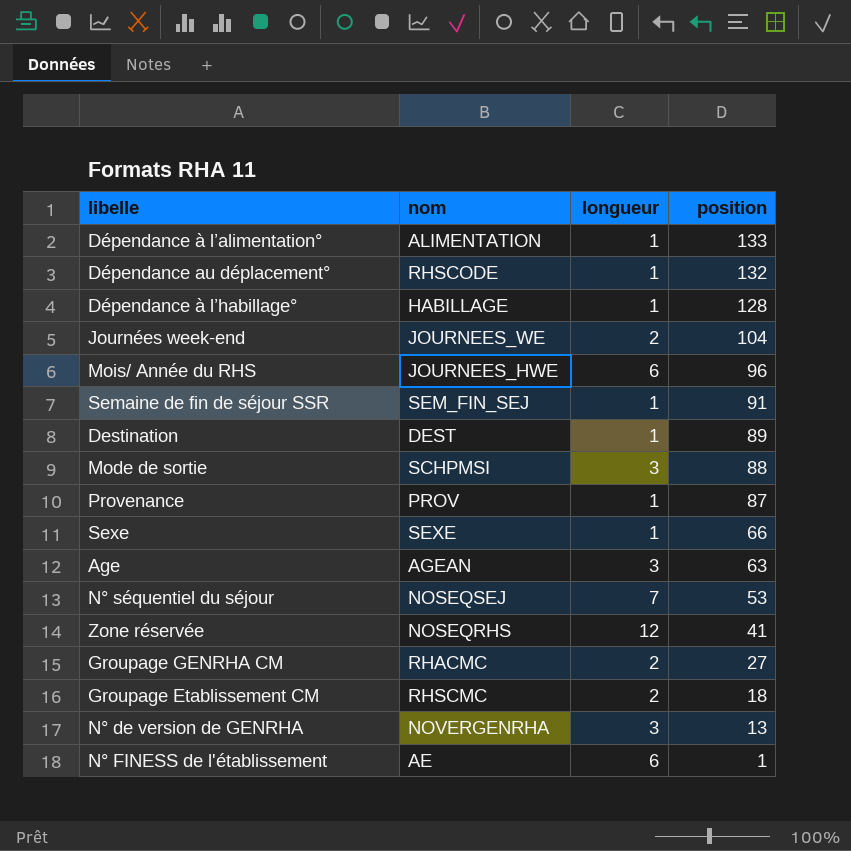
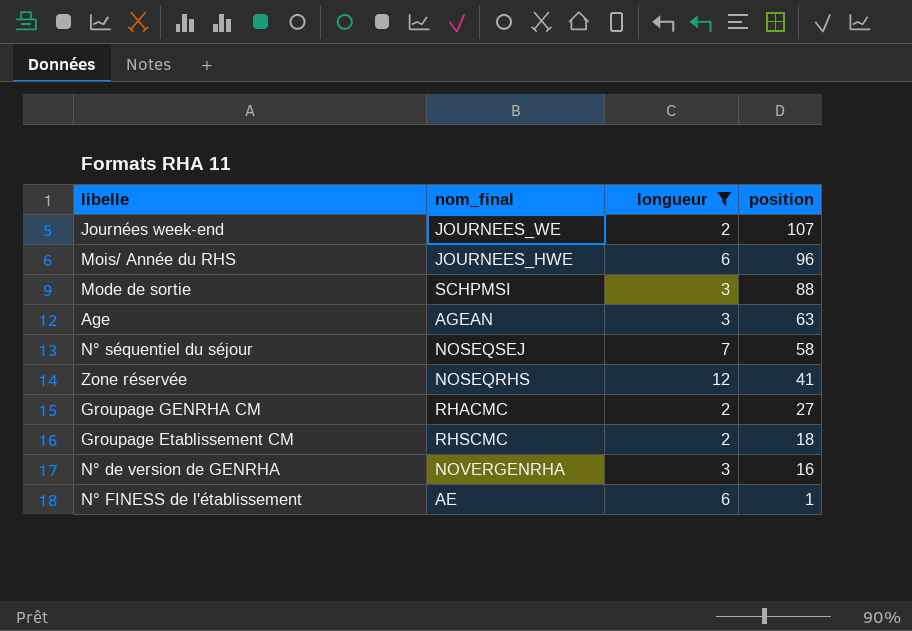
filter: none -> longueur != 1
column name: nom -> nom_final
Journées week-end | position: 104 -> 107
N° séquentiel du séjour | position: 53 -> 58
N° de version de GENRHA | position: 13 -> 16

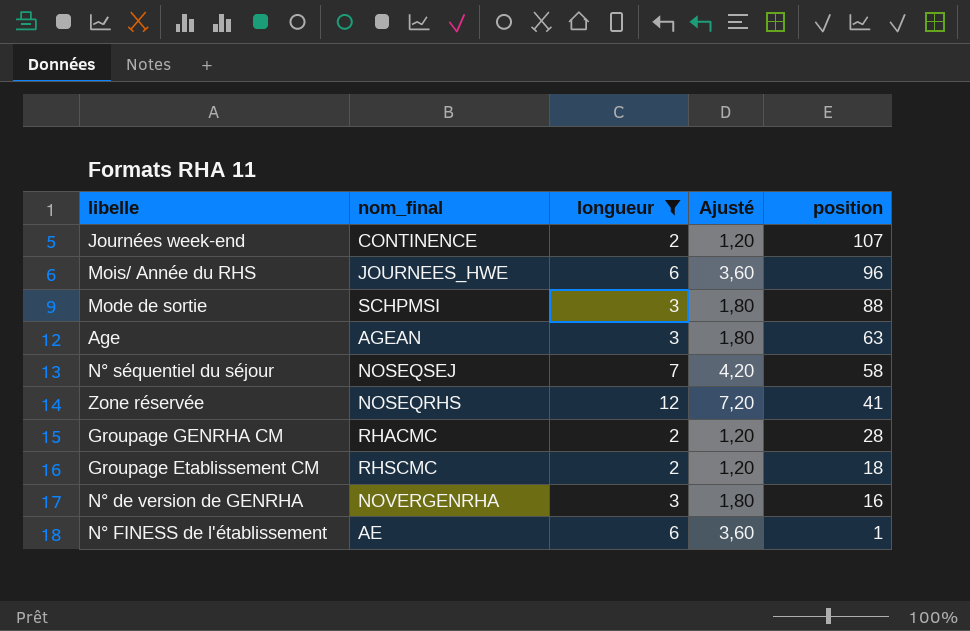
column Ajusté | formula: none -> [longueur] * 0,6
Journées week-end | nom_final: JOURNEES_WE -> CONTINENCE
Groupage GENRHA CM | position: 27 -> 28

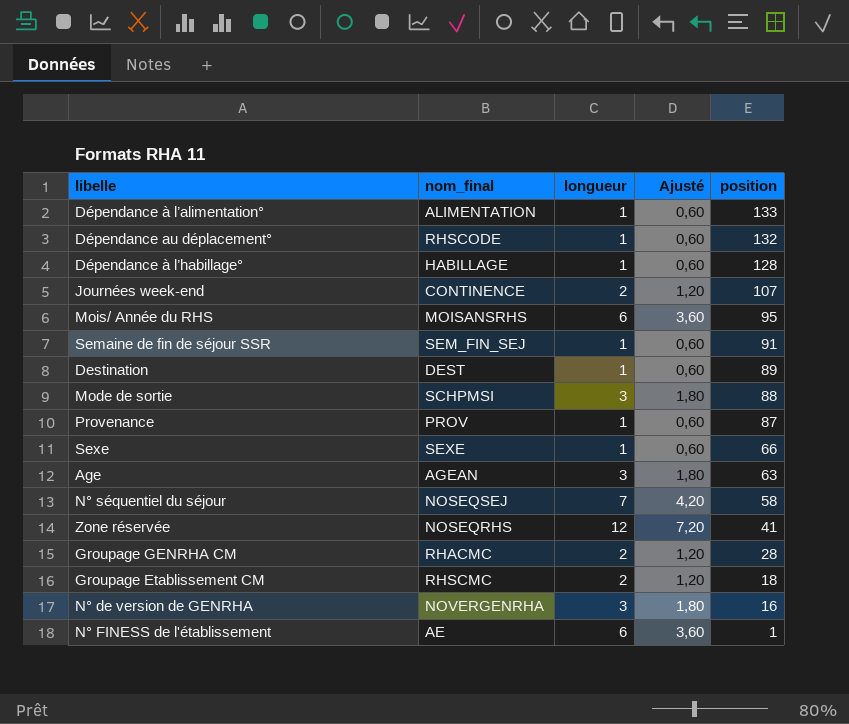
filter: longueur != 1 -> none
Mois/ Année du RHS | nom_final: JOURNEES_HWE -> MOISANSRHS
Mois/ Année du RHS | position: 96 -> 95

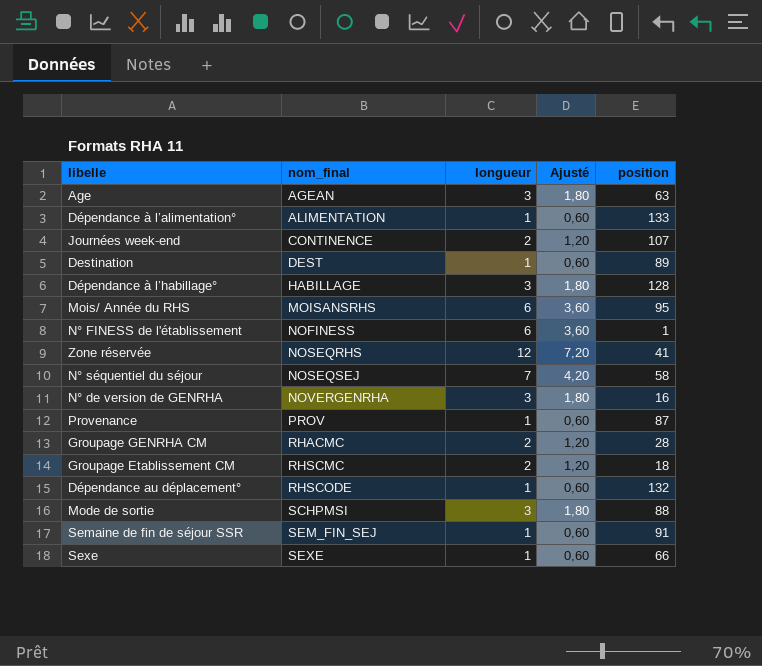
row order: position descending -> nom_final ascending
Dépendance à l’habillage° | longueur: 1 -> 3
Dépendance à l’habillage° | Ajusté: 0,60 -> 1,80
N° FINESS de l'établissement | nom_final: AE -> NOFINESS

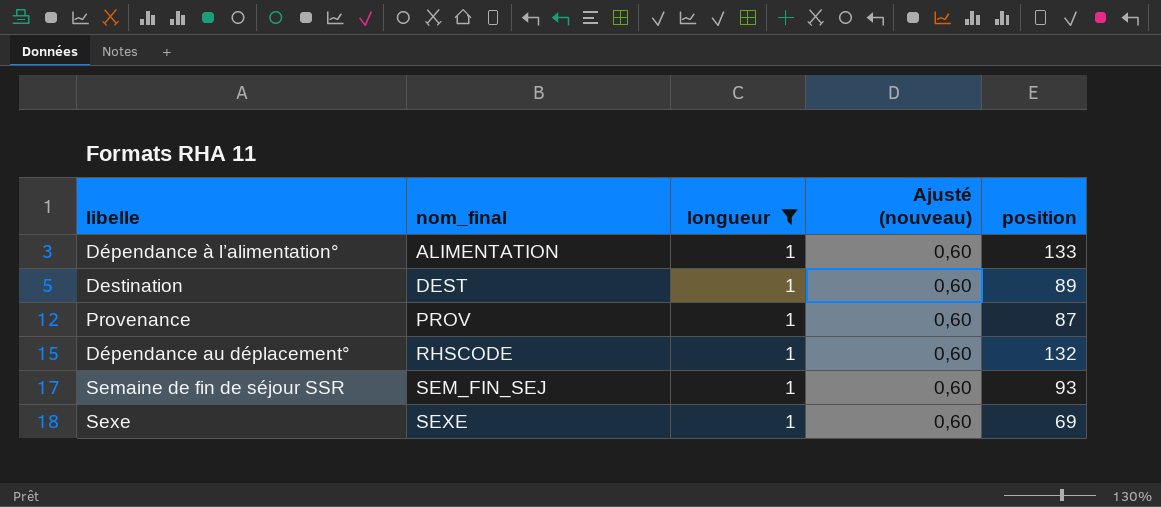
filter: none -> longueur = 1
column name: Ajusté -> Ajusté (nouveau)
Semaine de fin de séjour SSR | position: 91 -> 93
Sexe | position: 66 -> 69

